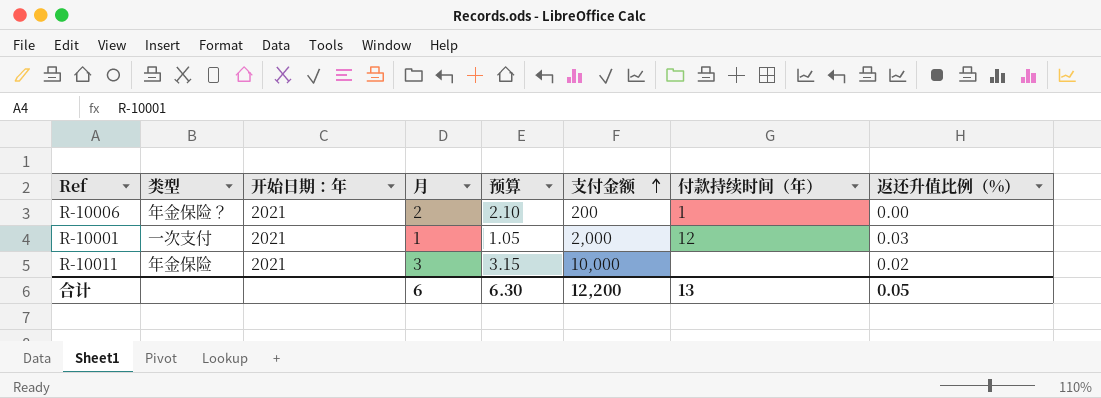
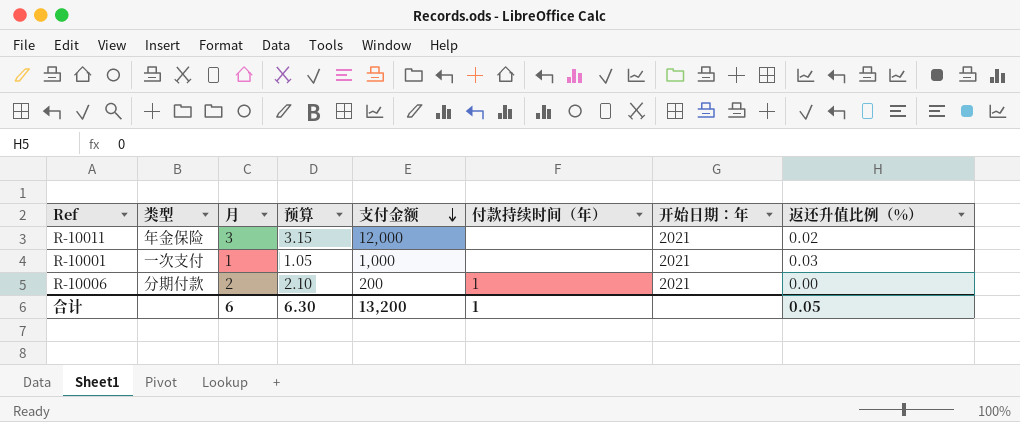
row order: 支付金额 ascending -> 支付金额 descending
column 开始日期：年 | position: 3 -> 7
R-10011 | 支付金额: 10,000 -> 12,000
R-10001 | 支付金额: 2,000 -> 1,000
R-10001 | 付款持续时间（年）: 12 -> none
R-10006 | 类型: 年金保险？ -> 分期付款
合计 | 支付金额: 12,200 -> 13,200
合计 | 付款持续时间（年）: 13 -> 1

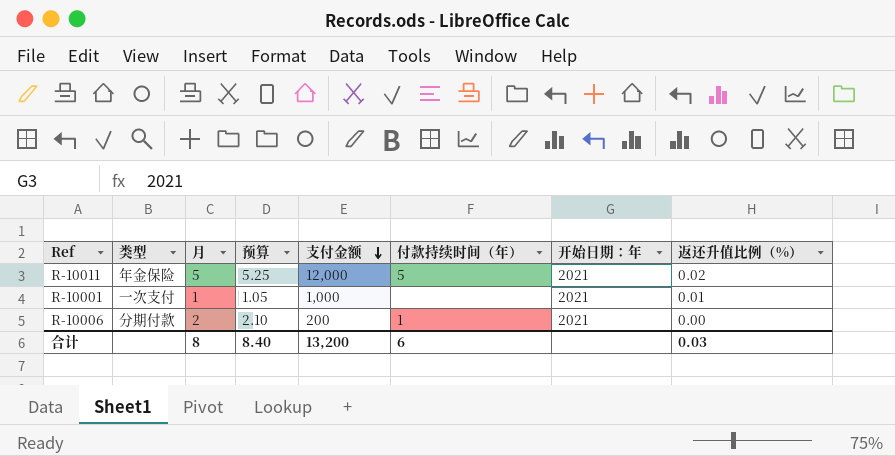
R-10011 | 月: 3 -> 5
R-10011 | 预算: 3.15 -> 5.25
R-10011 | 付款持续时间（年）: none -> 5
R-10001 | 返还升值比例（%）: 0.03 -> 0.01
合计 | 月: 6 -> 8
合计 | 预算: 6.30 -> 8.40
合计 | 付款持续时间（年）: 1 -> 6
合计 | 返还升值比例（%）: 0.05 -> 0.03

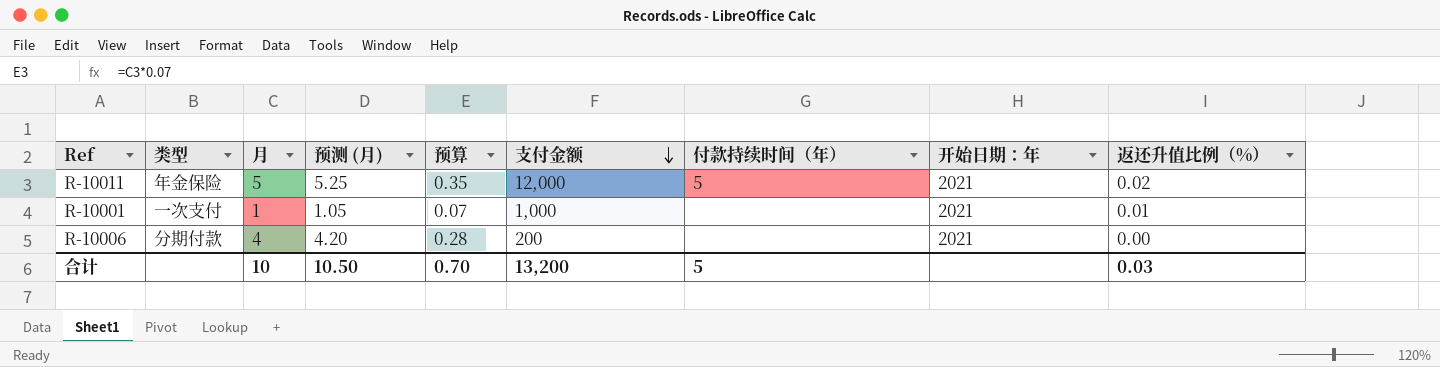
column 预测 (月) | formula: none -> [月] * 1.05
column 预算 | formula: [月] * 1.05 -> [月] * 0.07
R-10006 | 月: 2 -> 4
R-10006 | 付款持续时间（年）: 1 -> none
合计 | 月: 8 -> 10
合计 | 预算: 8.40 -> 0.70
合计 | 付款持续时间（年）: 6 -> 5

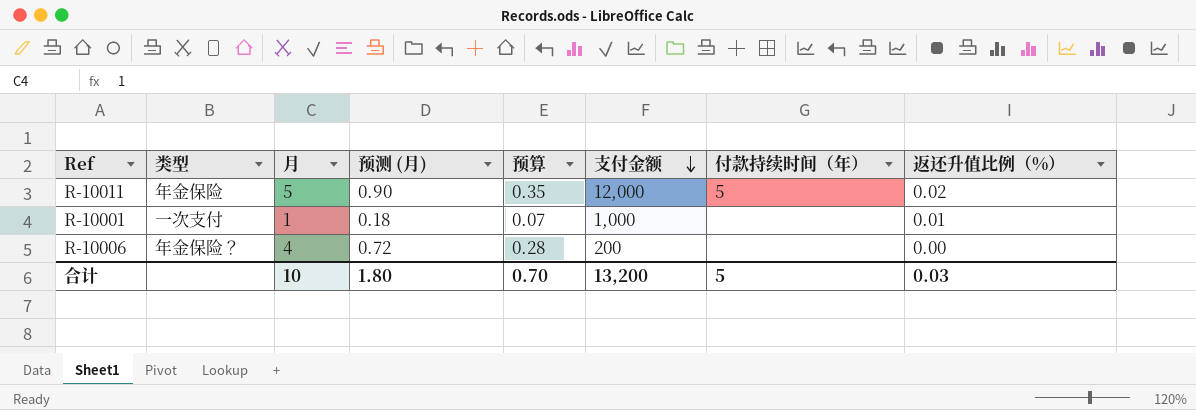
column 开始日期：年 | position: 8 -> none
column 预测 (月) | formula: [月] * 1.05 -> [月] * 0.18
R-10006 | 类型: 分期付款 -> 年金保险？
合计 | 预测 (月): 10.50 -> 1.80

